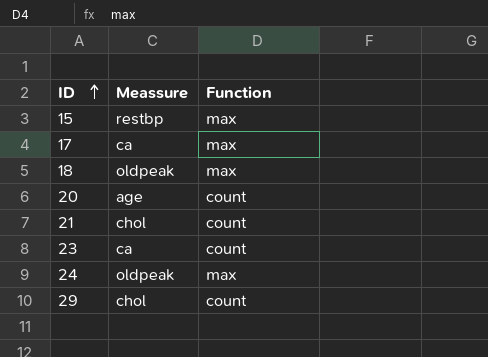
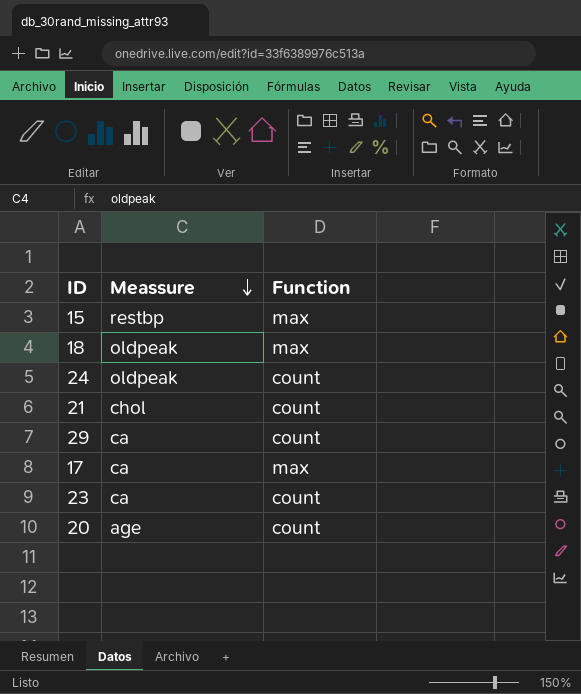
row order: ID ascending -> Meassure descending
24 | Function: max -> count
29 | Meassure: chol -> ca

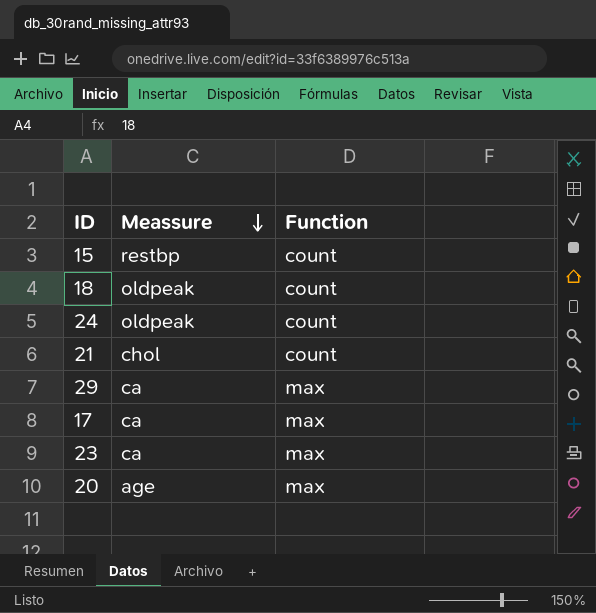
15 | Function: max -> count
18 | Function: max -> count
29 | Function: count -> max
23 | Function: count -> max
20 | Function: count -> max

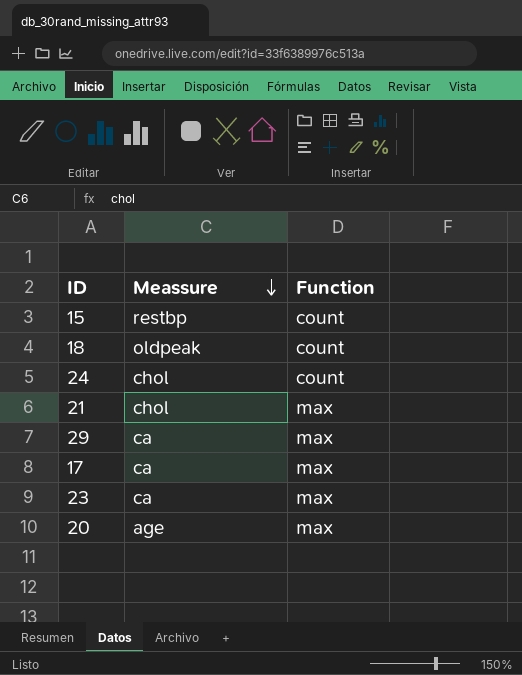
24 | Meassure: oldpeak -> chol
21 | Function: count -> max

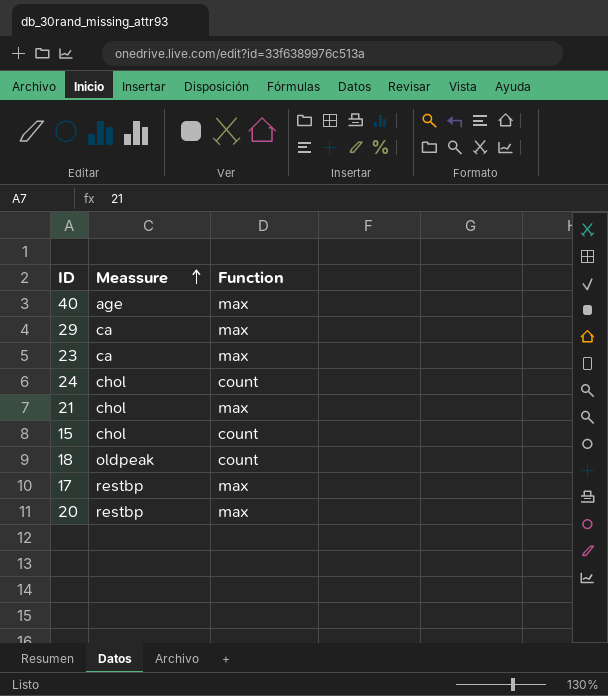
row order: Meassure descending -> Meassure ascending
row 40: none -> age | max
15 | Meassure: restbp -> chol
17 | Meassure: ca -> restbp
20 | Meassure: age -> restbp

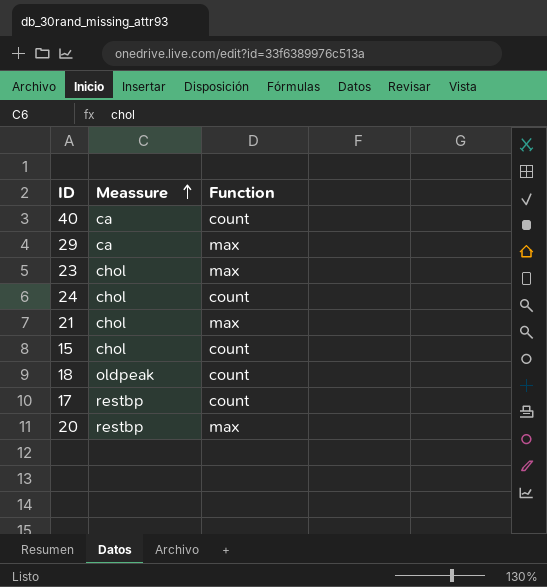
40 | Meassure: age -> ca
40 | Function: max -> count
23 | Meassure: ca -> chol
17 | Function: max -> count

